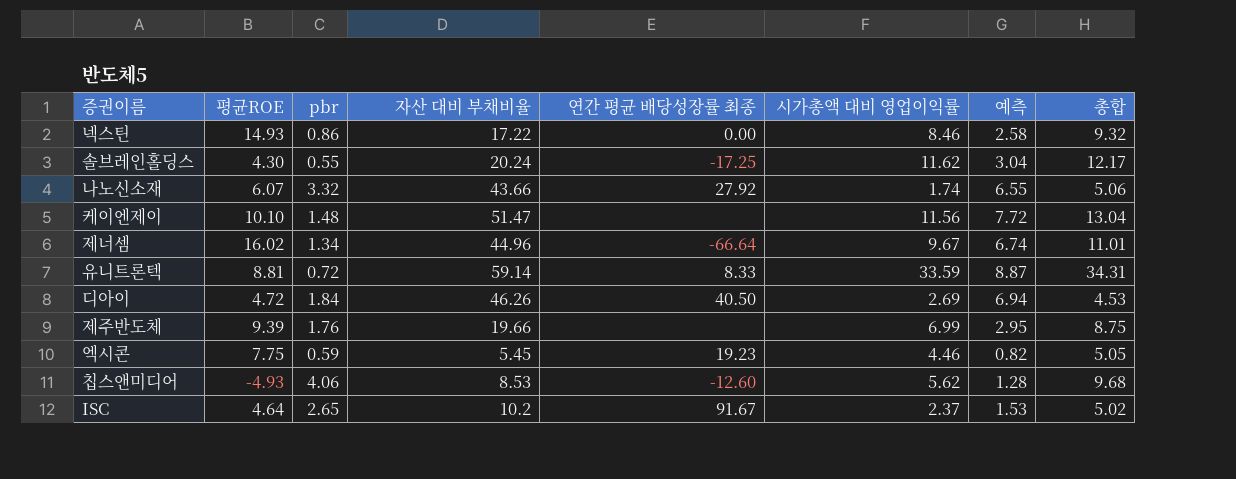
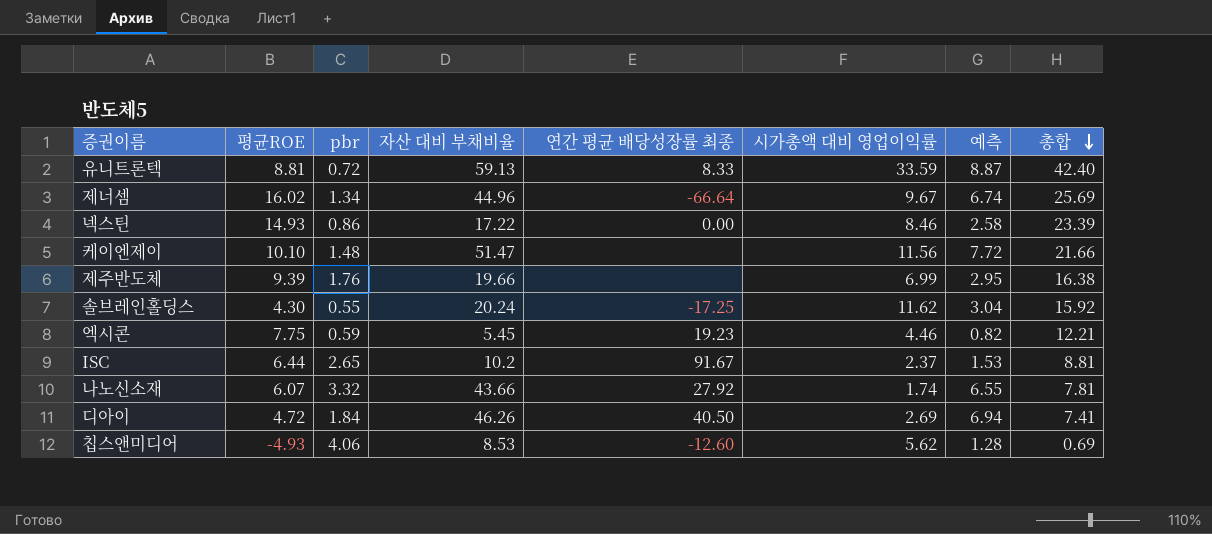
row order: none -> 총합 descending
column 총합 | formula: [pbr] + [시가총액 대비 영업이익률] -> [평균ROE] + [시가총액 대비 영업이익률]
유니트론텍 | 자산 대비 부채비율: 59.14 -> 59.13
ISC | 평균ROE: 4.64 -> 6.44

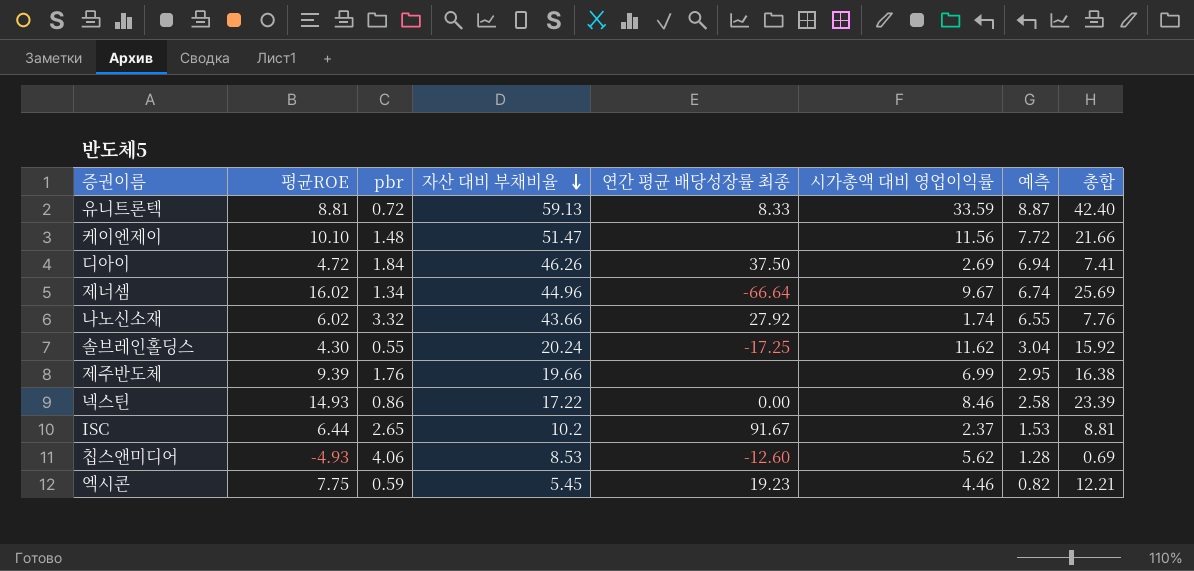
row order: 총합 descending -> 자산 대비 부채비율 descending
디아이 | 연간 평균 배당성장률 최종: 40.50 -> 37.50
나노신소재 | 평균ROE: 6.07 -> 6.02
나노신소재 | 총합: 7.81 -> 7.76

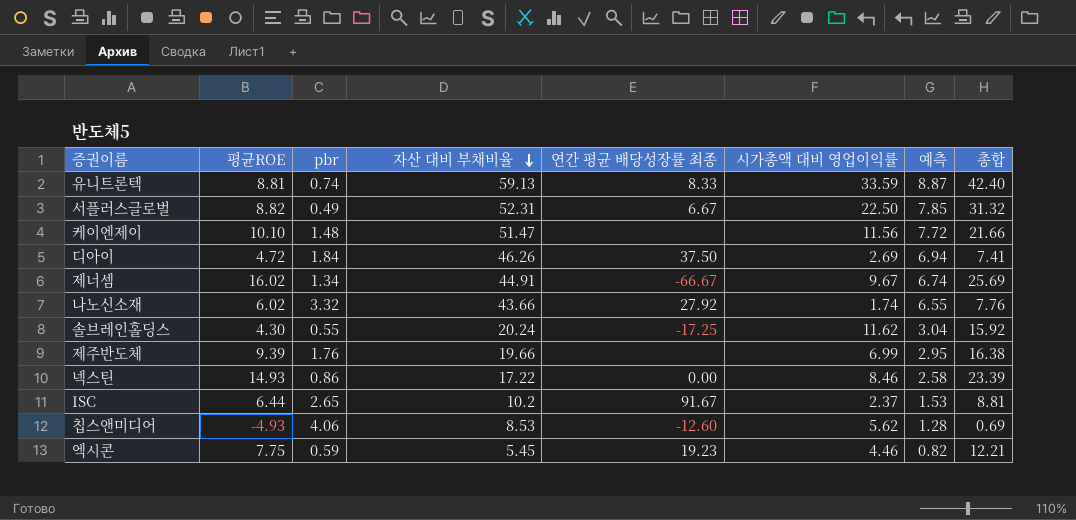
유니트론텍 | pbr: 0.72 -> 0.74
row 서플러스글로벌: none -> 8.82 | 0.49 | 52.31 | 6.67 | 22.50 | 7.85 | 31.32
제너셈 | 자산 대비 부채비율: 44.96 -> 44.91
제너셈 | 연간 평균 배당성장률 최종: -66.64 -> -66.67

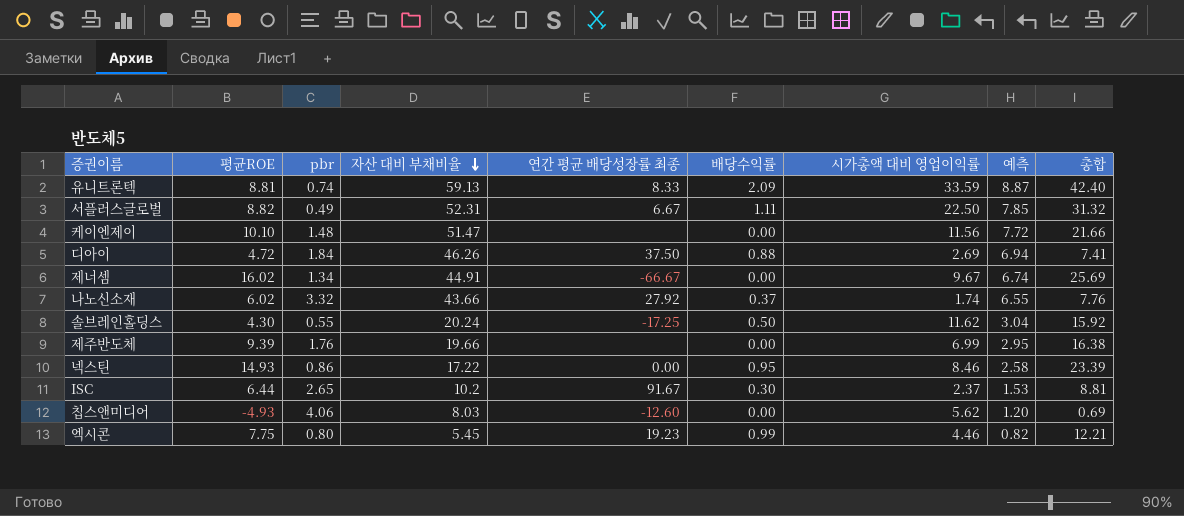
column 배당수익률 | position: none -> 6
칩스앤미디어 | 자산 대비 부채비율: 8.53 -> 8.03
칩스앤미디어 | 예측: 1.28 -> 1.20
엑시콘 | pbr: 0.59 -> 0.80

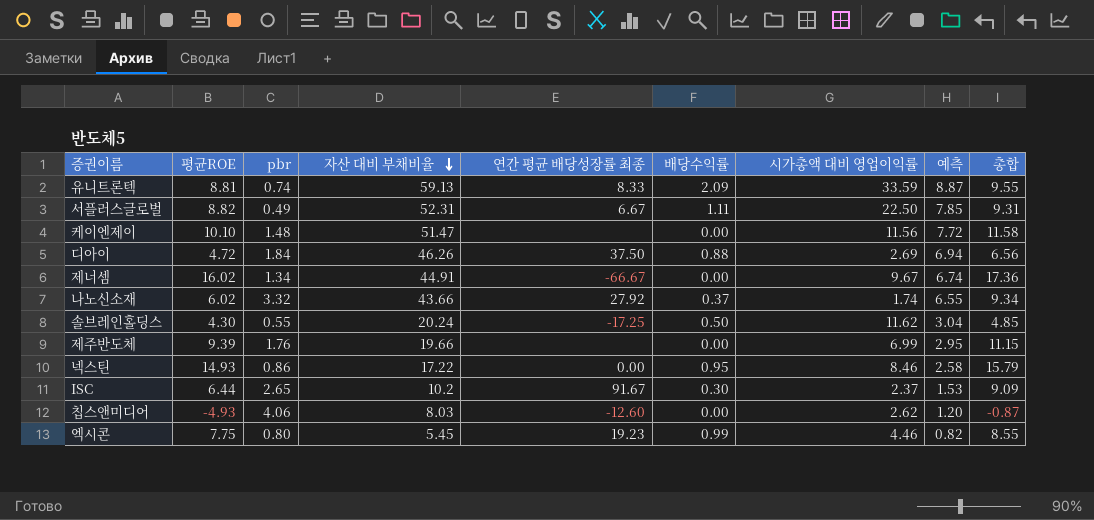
column 총합 | formula: [평균ROE] + [시가총액 대비 영업이익률] -> [평균ROE] + [pbr]
칩스앤미디어 | 시가총액 대비 영업이익률: 5.62 -> 2.62

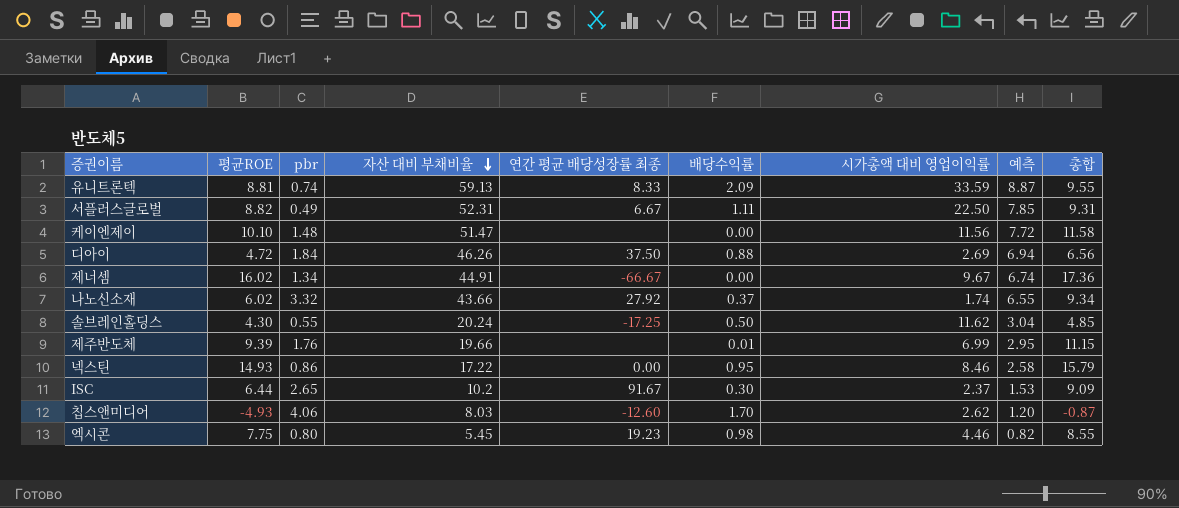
제주반도체 | 배당수익률: 0.00 -> 0.01
칩스앤미디어 | 배당수익률: 0.00 -> 1.70
엑시콘 | 배당수익률: 0.99 -> 0.98

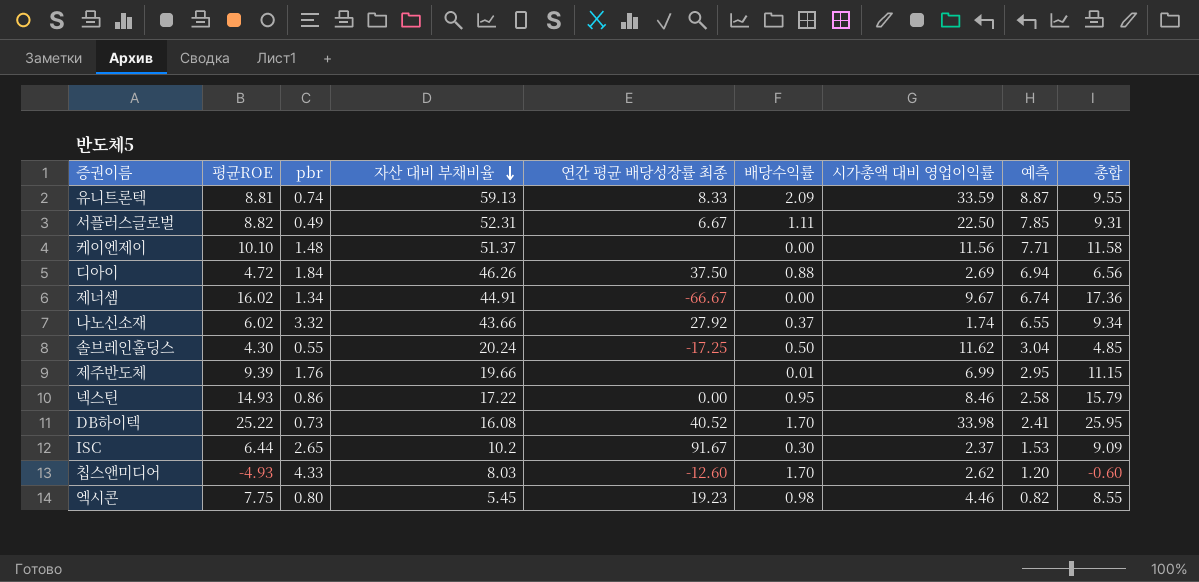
케이엔제이 | 자산 대비 부채비율: 51.47 -> 51.37
케이엔제이 | 예측: 7.72 -> 7.71
row DB하이텍: none -> 25.22 | 0.73 | 16.08 | 40.52 | 1.70 | 33.98 | 2.41 | 25.95
칩스앤미디어 | pbr: 4.06 -> 4.33
칩스앤미디어 | 총합: -0.87 -> -0.60

